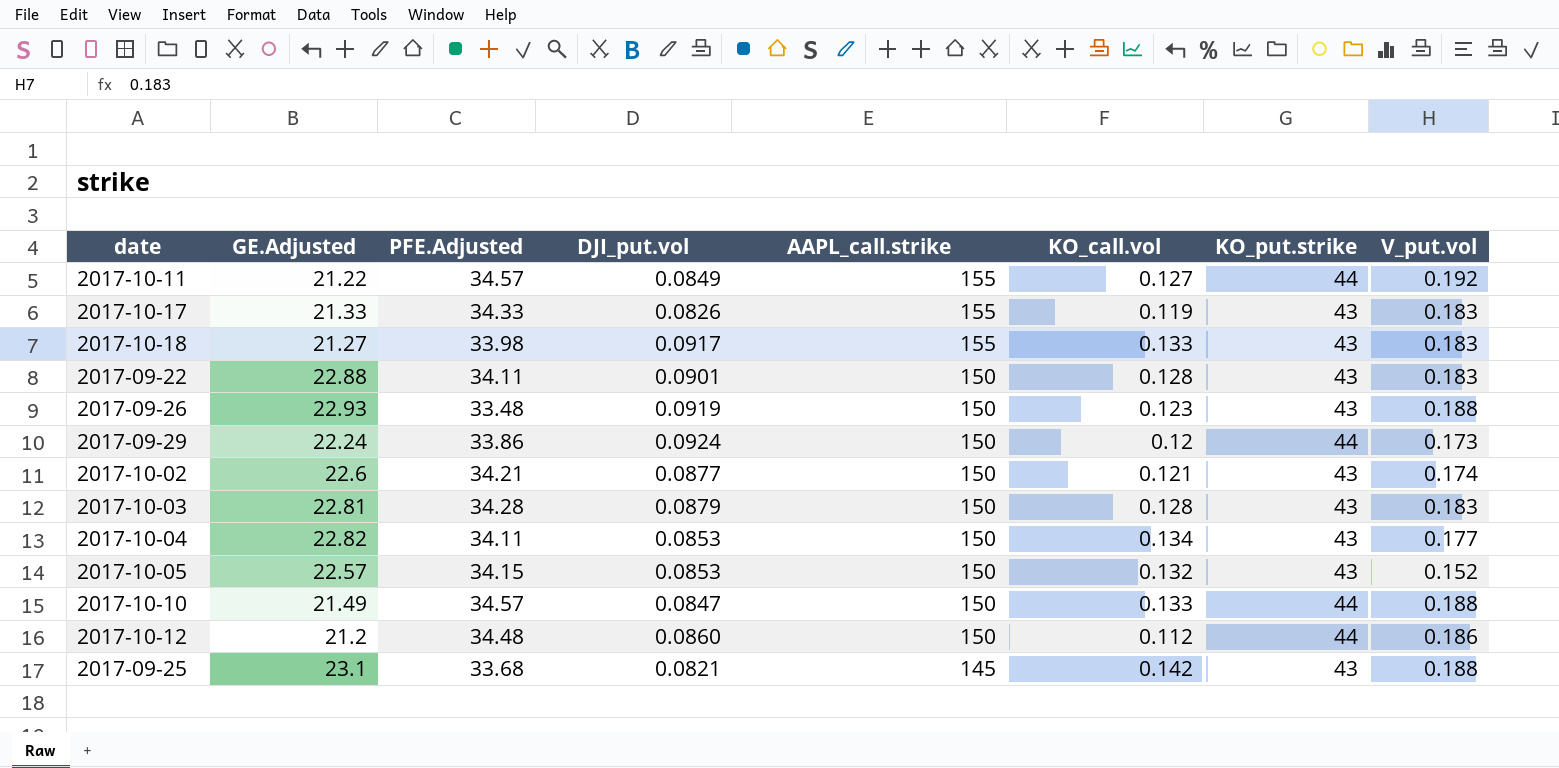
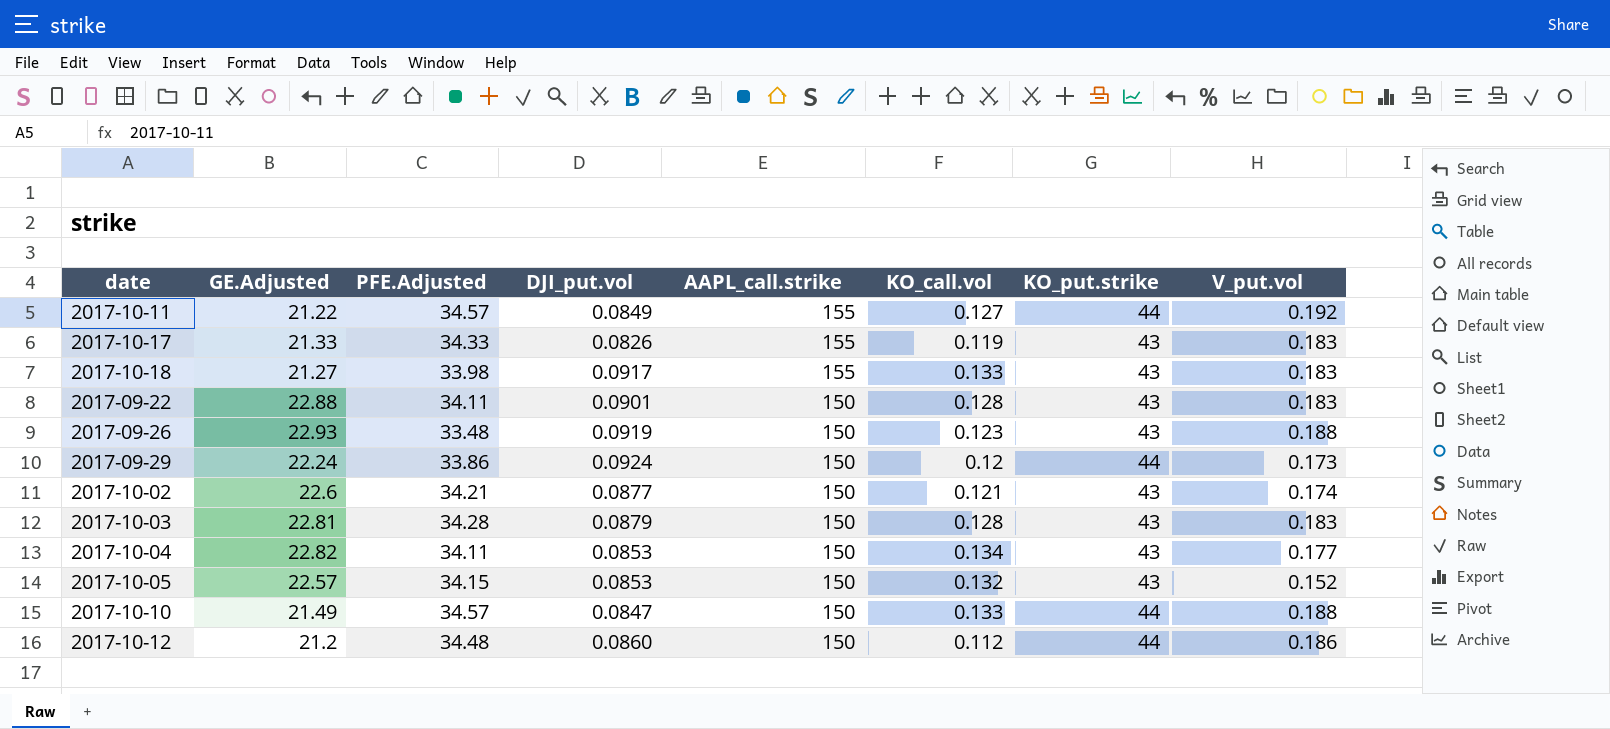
row 2017-09-25: 23.1 | 33.68 | 0.0821 | 145 | 0.142 | 43 | 0.188 -> none

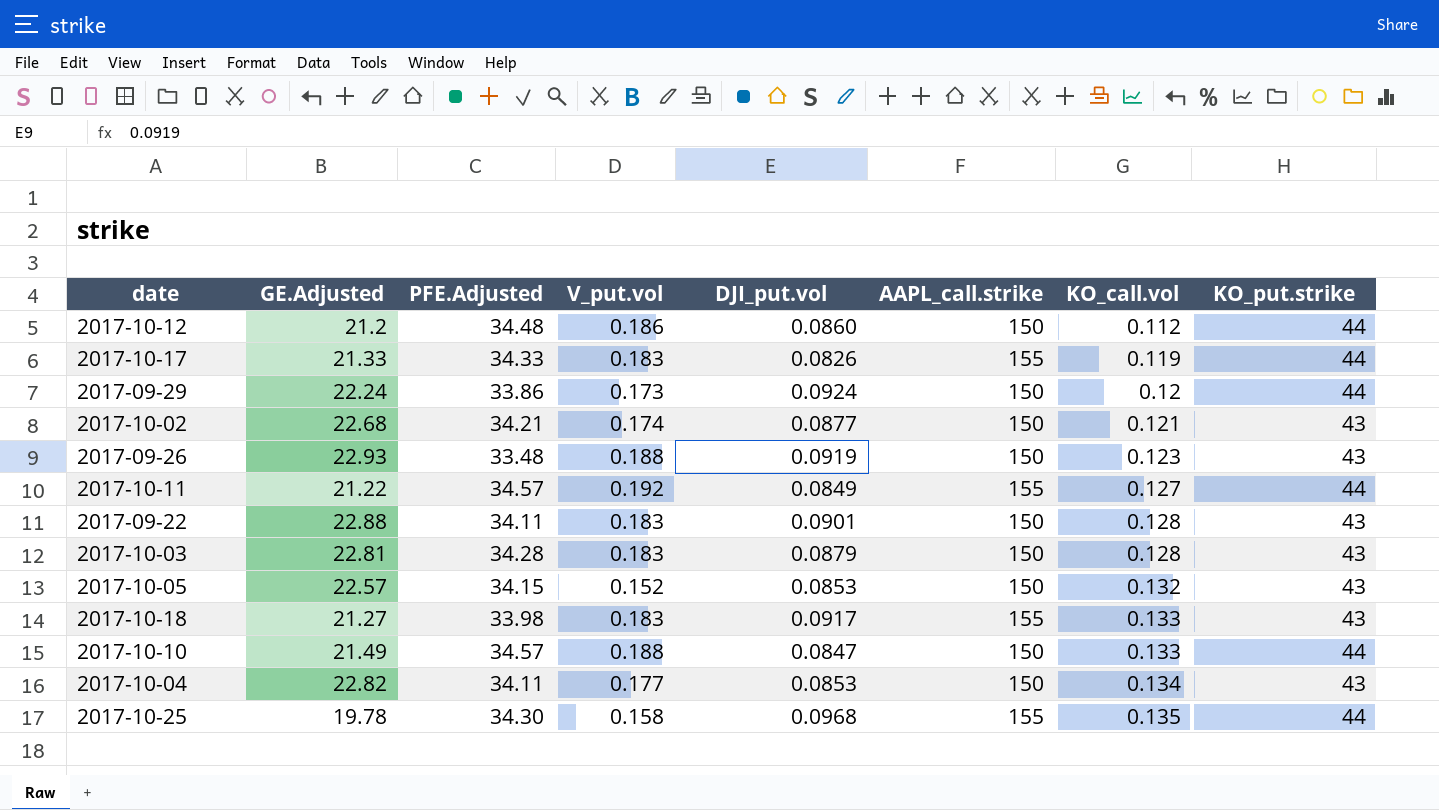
row order: AAPL_call.strike descending -> KO_call.vol ascending
column V_put.vol | position: 8 -> 4
2017-10-17 | KO_put.strike: 43 -> 44
2017-10-02 | GE.Adjusted: 22.6 -> 22.68
row 2017-10-25: none -> 19.78 | 34.30 | 0.158 | 0.0968 | 155 | 0.135 | 44

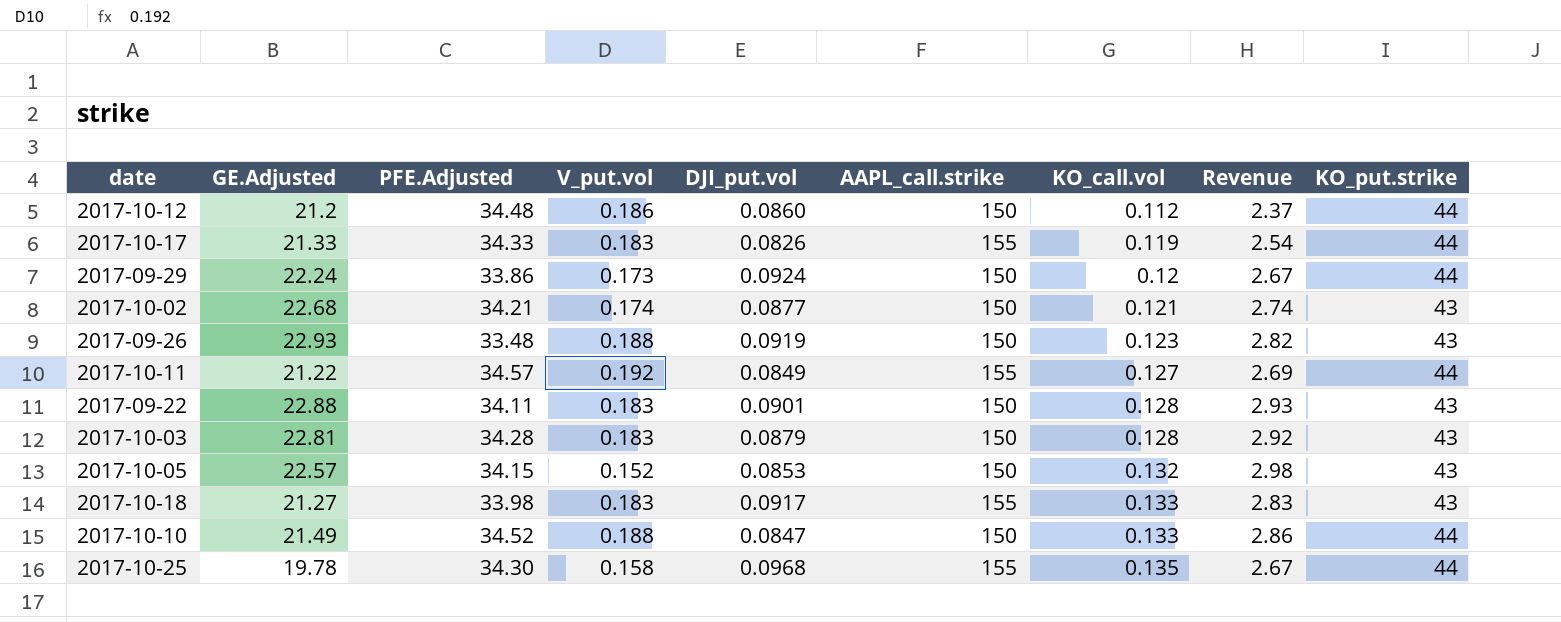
column Revenue | formula: none -> [GE.Adjusted] * [KO_call.vol]
row 2017-10-04: 22.82 | 34.11 | 0.177 | 0.0853 | 150 | 0.134 | 43 -> none
2017-10-10 | PFE.Adjusted: 34.57 -> 34.52

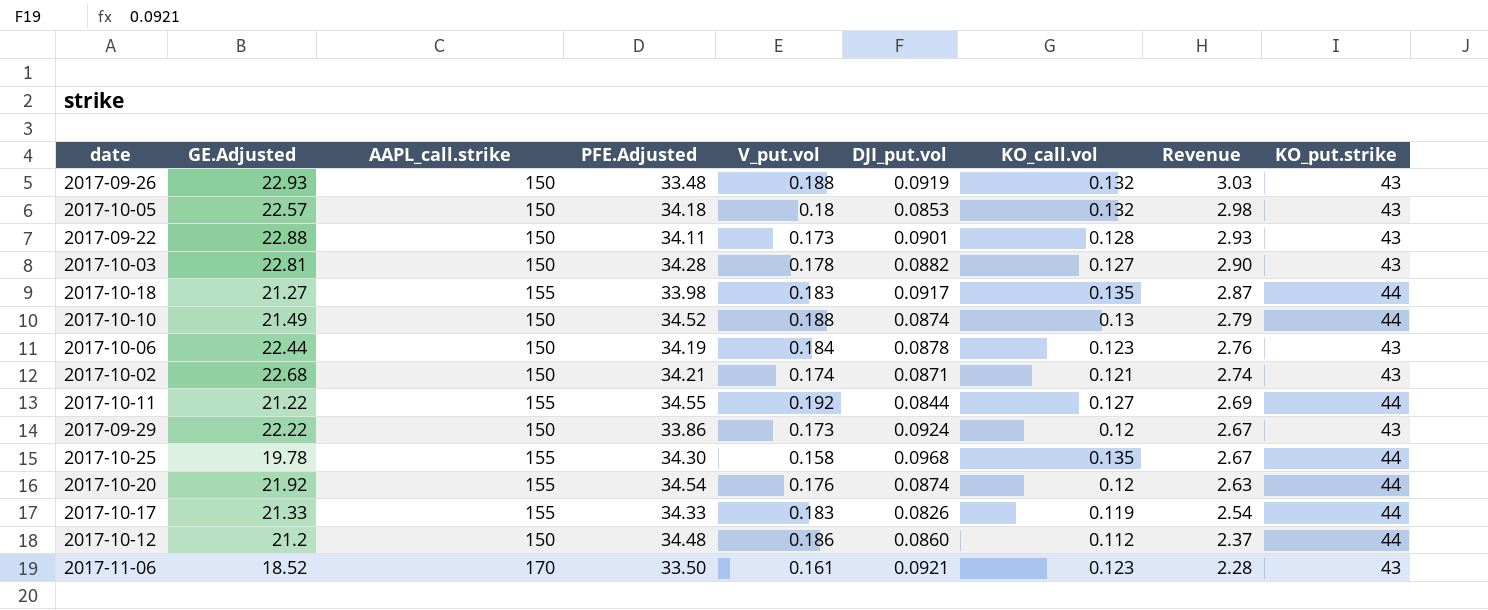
row order: KO_call.vol ascending -> Revenue descending
column AAPL_call.strike | position: 6 -> 3
2017-09-26 | KO_call.vol: 0.123 -> 0.132
2017-09-26 | Revenue: 2.82 -> 3.03
2017-10-05 | PFE.Adjusted: 34.15 -> 34.18
2017-10-05 | V_put.vol: 0.152 -> 0.18
2017-09-22 | V_put.vol: 0.183 -> 0.173
2017-10-03 | V_put.vol: 0.183 -> 0.178
2017-10-03 | DJI_put.vol: 0.0879 -> 0.0882
2017-10-03 | KO_call.vol: 0.128 -> 0.127
2017-10-03 | Revenue: 2.92 -> 2.90
2017-10-18 | KO_call.vol: 0.133 -> 0.135
2017-10-18 | Revenue: 2.83 -> 2.87
2017-10-18 | KO_put.strike: 43 -> 44
2017-10-10 | DJI_put.vol: 0.0847 -> 0.0874
2017-10-10 | KO_call.vol: 0.133 -> 0.13
2017-10-10 | Revenue: 2.86 -> 2.79
row 2017-10-06: none -> 22.44 | 150 | 34.19 | 0.184 | 0.0878 | 0.123 | 2.76 | 43
2017-10-02 | DJI_put.vol: 0.0877 -> 0.0871
2017-10-11 | PFE.Adjusted: 34.57 -> 34.55
2017-10-11 | DJI_put.vol: 0.0849 -> 0.0844
2017-09-29 | GE.Adjusted: 22.24 -> 22.22
2017-09-29 | KO_put.strike: 44 -> 43
row 2017-10-20: none -> 21.92 | 155 | 34.54 | 0.176 | 0.0874 | 0.12 | 2.63 | 44
row 2017-11-06: none -> 18.52 | 170 | 33.50 | 0.161 | 0.0921 | 0.123 | 2.28 | 43

